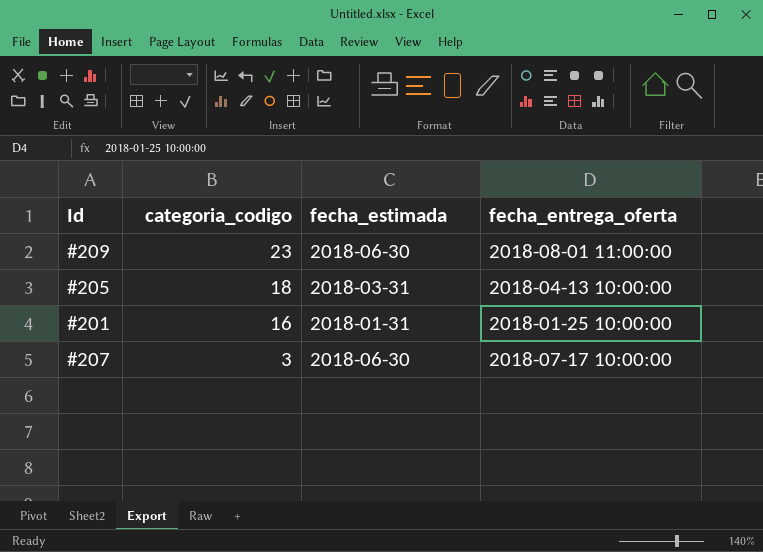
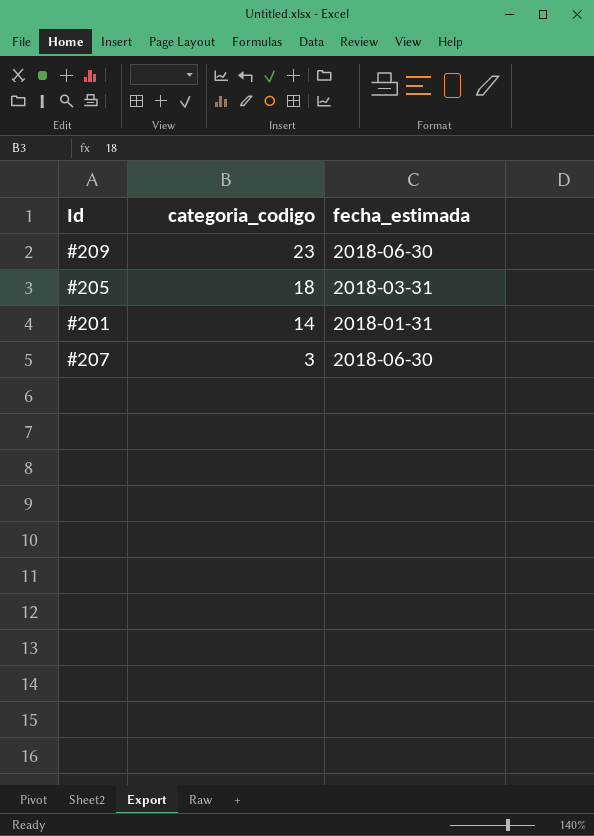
column fecha_entrega_oferta | position: 4 -> none
#201 | categoria_codigo: 16 -> 14

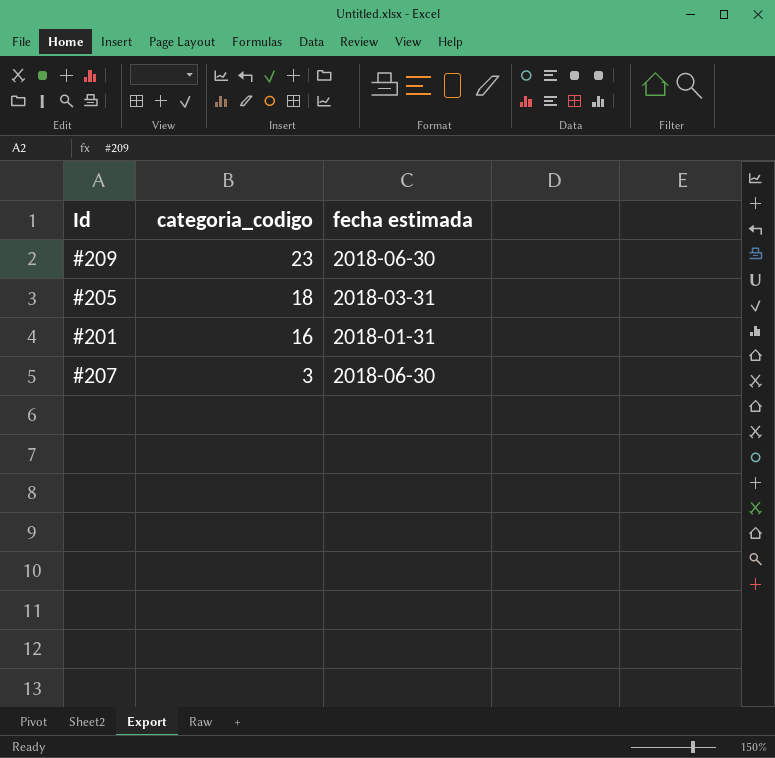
column name: fecha_estimada -> fecha estimada
#201 | categoria_codigo: 14 -> 16

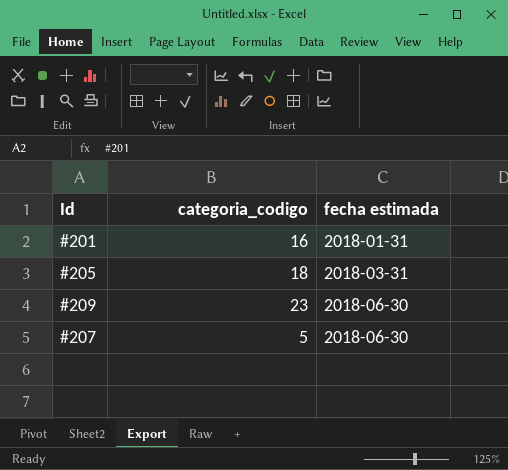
row order: categoria_codigo descending -> fecha estimada ascending
#207 | categoria_codigo: 3 -> 5

